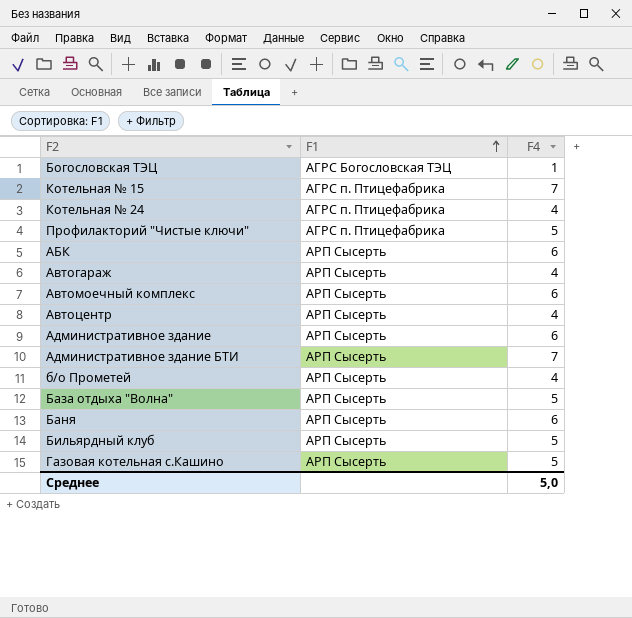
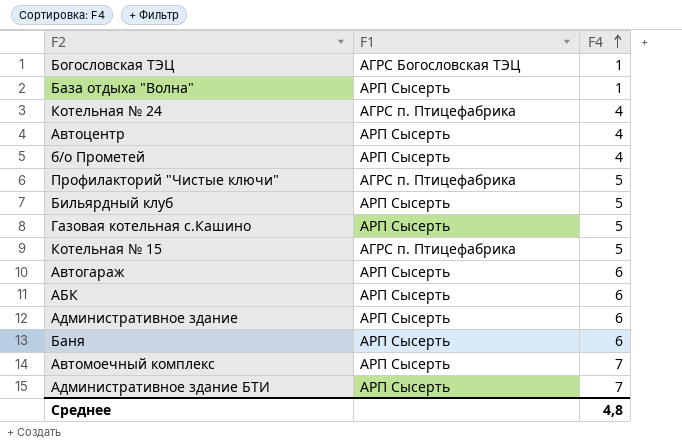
row order: F1 ascending -> F4 ascending
База отдыха "Волна" | F4: 5 -> 1
Котельная № 15 | F4: 7 -> 5
Автогараж | F4: 4 -> 6
Автомоечный комплекс | F4: 6 -> 7
Среднее | F4: 5,0 -> 4,8

